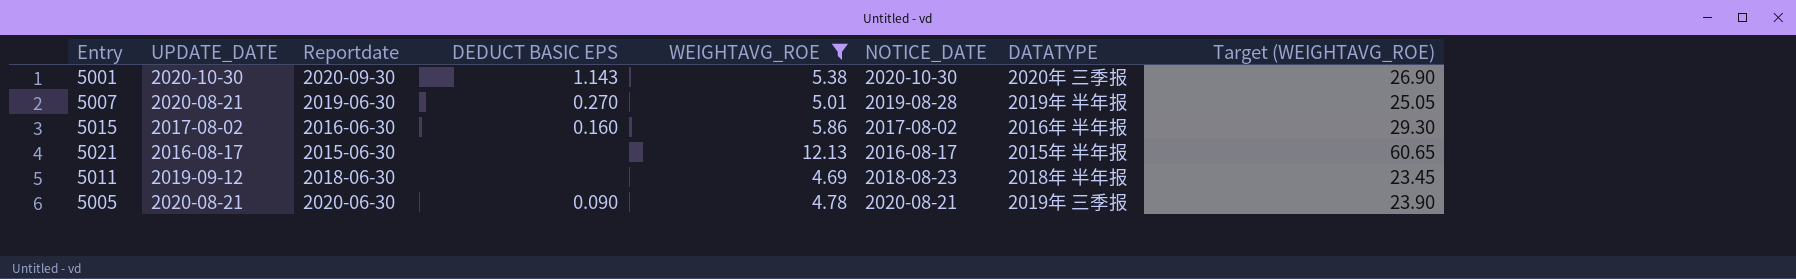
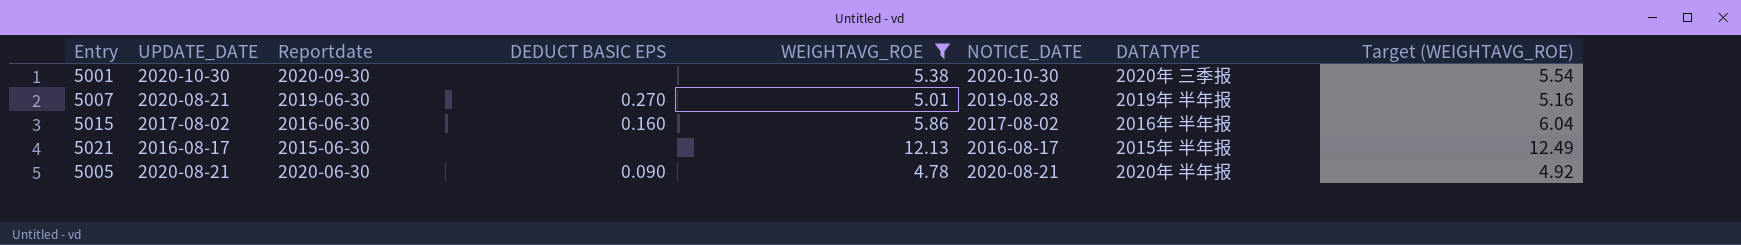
column Target (WEIGHTAVG_ROE) | formula: [WEIGHTAVG_ROE] * 5 -> [WEIGHTAVG_ROE] * 1.03
row 5011: 2019-09-12 | 2018-06-30 | none | 4.69 | 2018-08-23 | 2018年 半年报 | 23.45 -> none
5001 | DEDUCT BASIC EPS: 1.143 -> none
5005 | DATATYPE: 2019年 三季报 -> 2020年 半年报

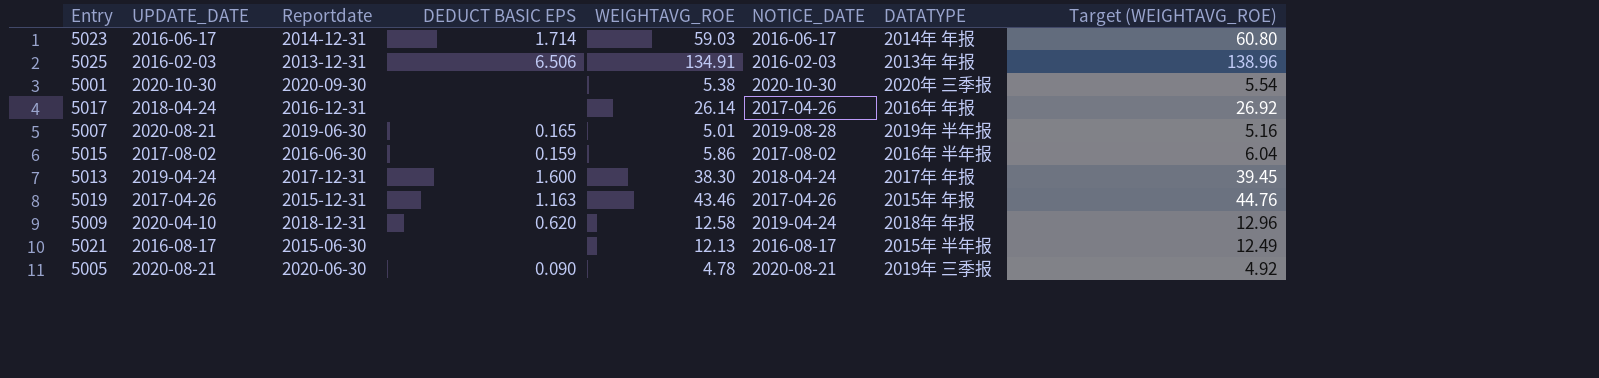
filter: WEIGHTAVG_ROE <= 12.13 -> none
5007 | DEDUCT BASIC EPS: 0.270 -> 0.165
5015 | DEDUCT BASIC EPS: 0.160 -> 0.159
5005 | DATATYPE: 2020年 半年报 -> 2019年 三季报

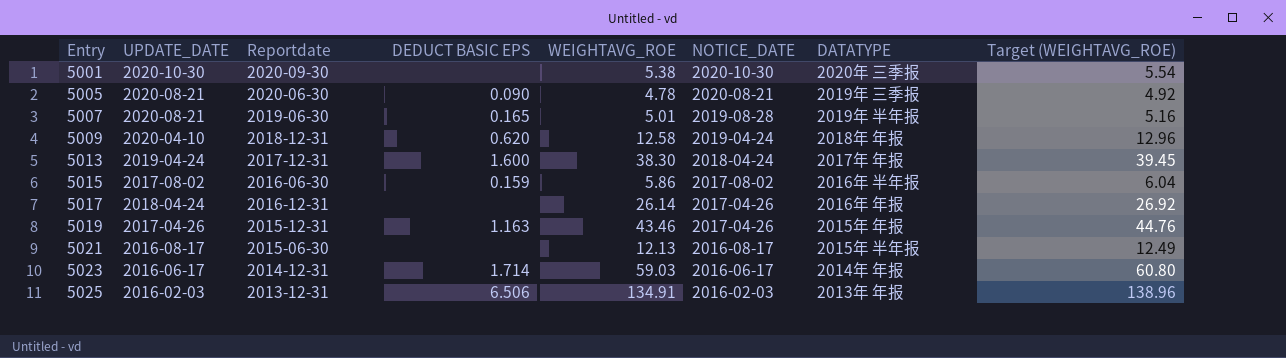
row order: none -> Entry ascending

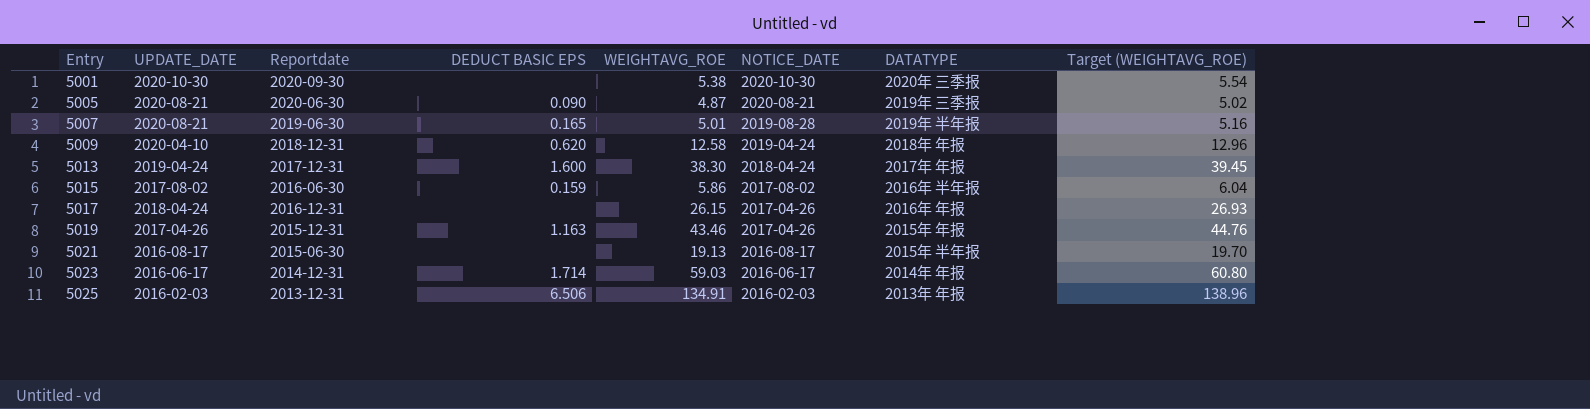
5005 | WEIGHTAVG_ROE: 4.78 -> 4.87
5005 | Target (WEIGHTAVG_ROE): 4.92 -> 5.02
5017 | WEIGHTAVG_ROE: 26.14 -> 26.15
5017 | Target (WEIGHTAVG_ROE): 26.92 -> 26.93
5021 | WEIGHTAVG_ROE: 12.13 -> 19.13
5021 | Target (WEIGHTAVG_ROE): 12.49 -> 19.70

